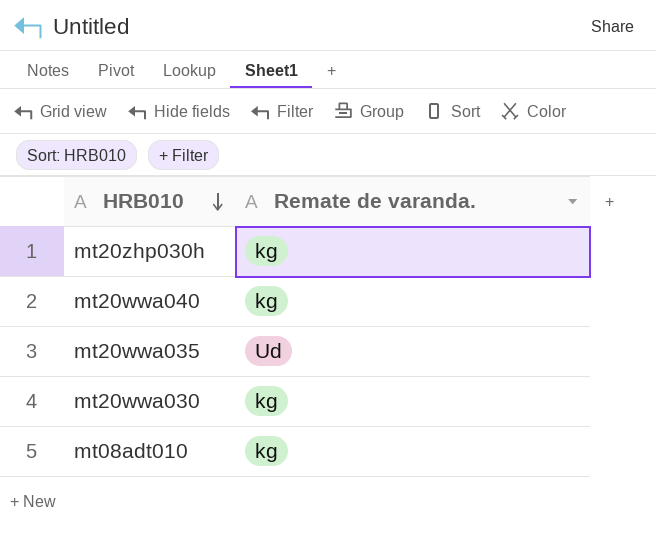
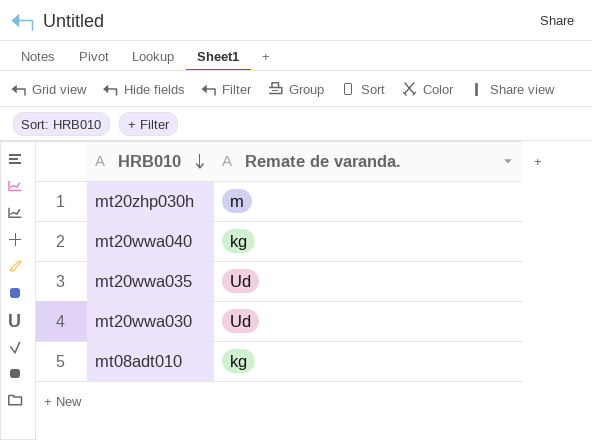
mt20zhp030h | Remate de varanda.: kg -> m
mt20wwa030 | Remate de varanda.: kg -> Ud

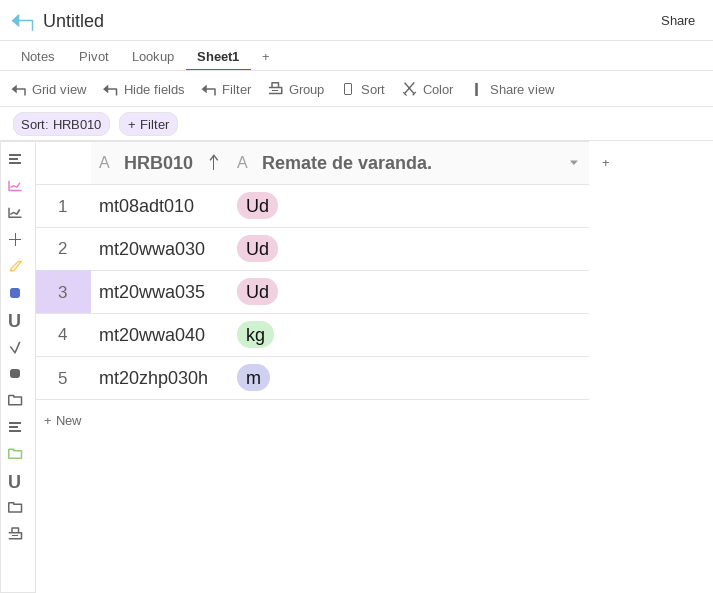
row order: HRB010 descending -> HRB010 ascending
mt08adt010 | Remate de varanda.: kg -> Ud

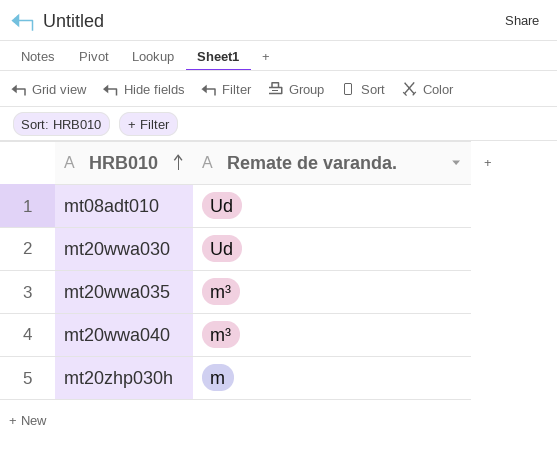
mt20wwa035 | Remate de varanda.: Ud -> m³
mt20wwa040 | Remate de varanda.: kg -> m³

